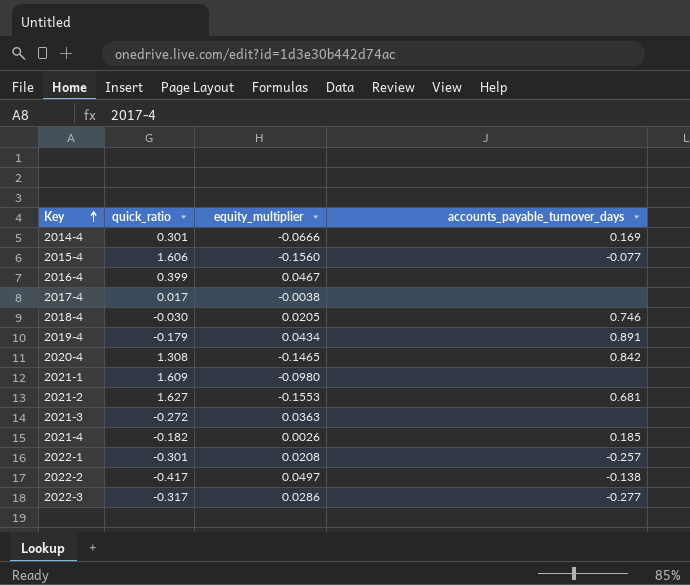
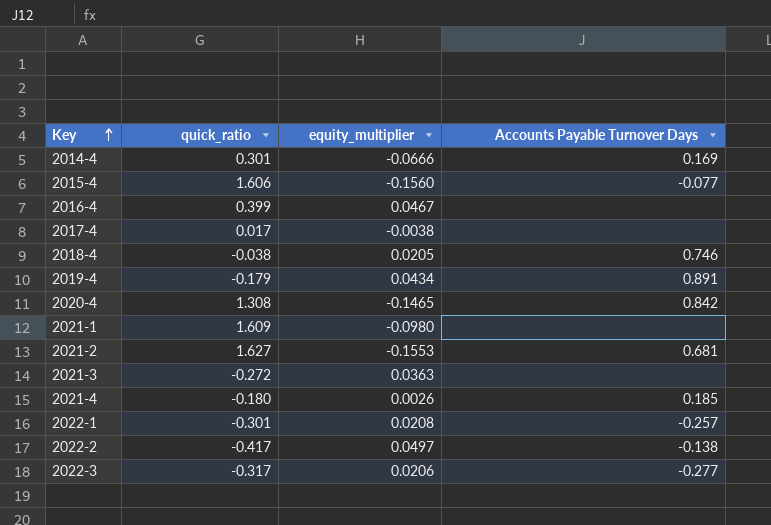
column name: accounts_payable_turnover_days -> Accounts Payable Turnover Days
2018-4 | quick_ratio: -0.030 -> -0.038
2021-4 | quick_ratio: -0.182 -> -0.180
2022-3 | equity_multiplier: 0.0286 -> 0.0206

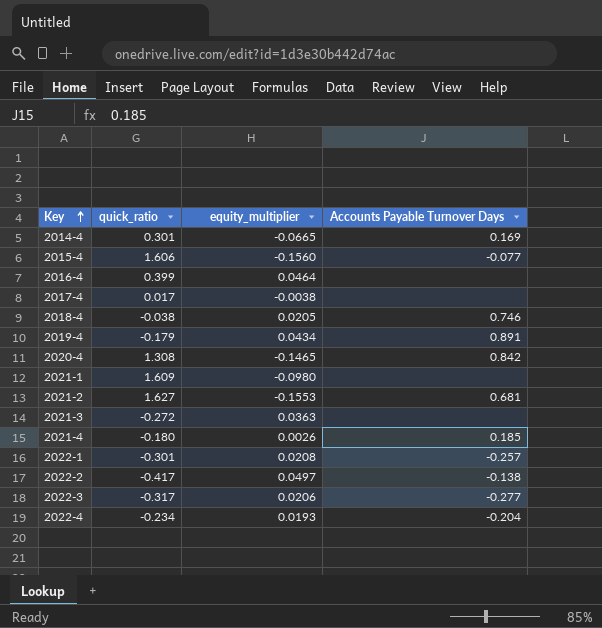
2014-4 | equity_multiplier: -0.0666 -> -0.0665
2016-4 | equity_multiplier: 0.0467 -> 0.0464
row 2022-4: none -> -0.234 | 0.0193 | -0.204

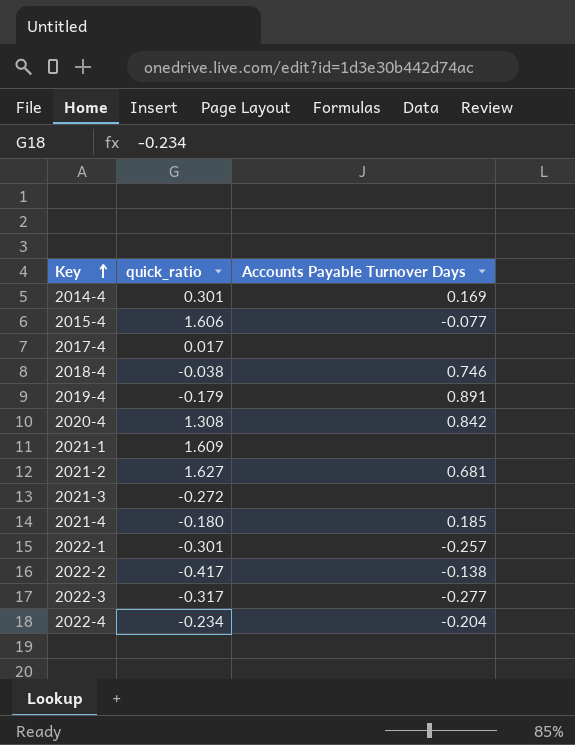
column equity_multiplier | position: 3 -> none
row 2016-4: 0.399 | 0.0464 | none -> none

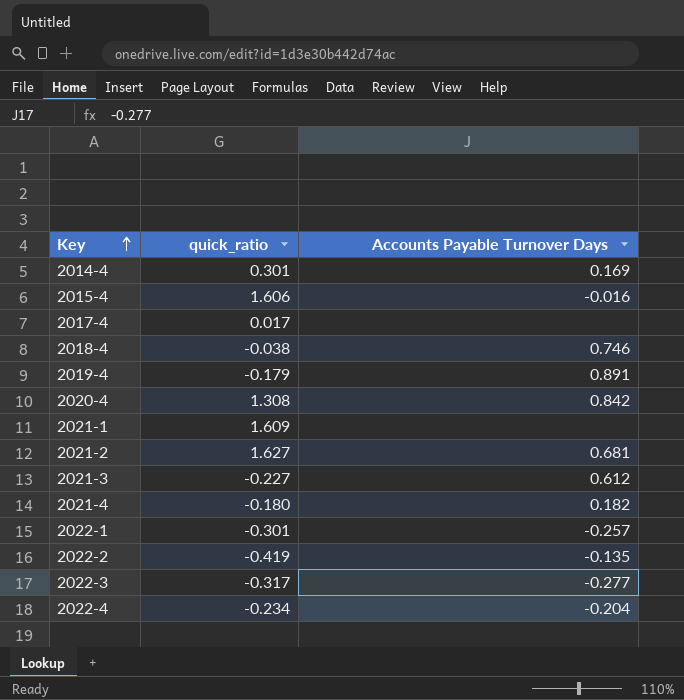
2015-4 | Accounts Payable Turnover Days: -0.077 -> -0.016
2021-3 | quick_ratio: -0.272 -> -0.227
2021-3 | Accounts Payable Turnover Days: none -> 0.612
2021-4 | Accounts Payable Turnover Days: 0.185 -> 0.182
2022-2 | quick_ratio: -0.417 -> -0.419
2022-2 | Accounts Payable Turnover Days: -0.138 -> -0.135

